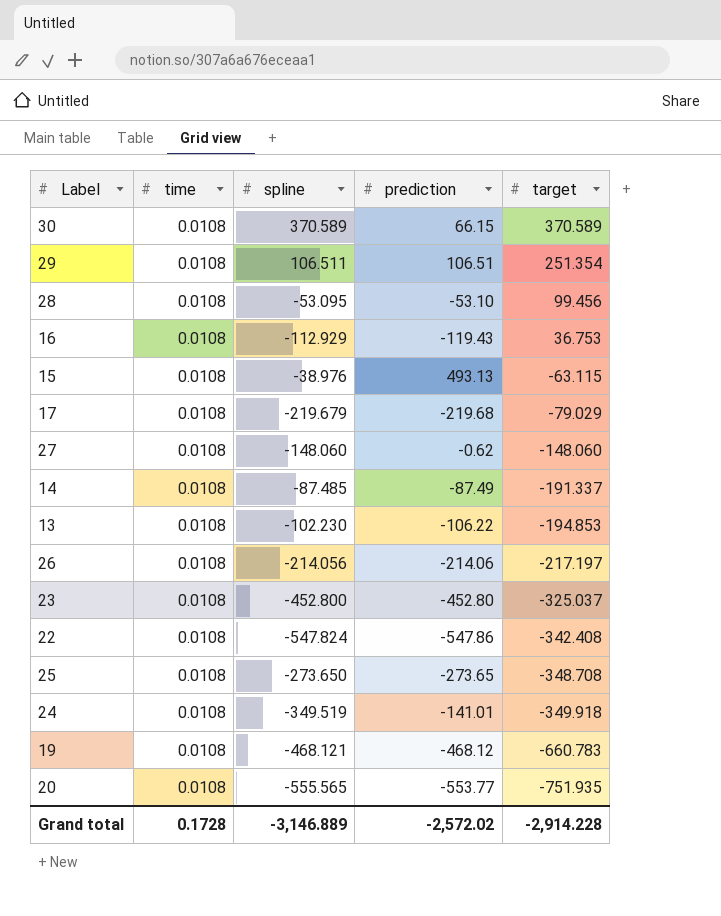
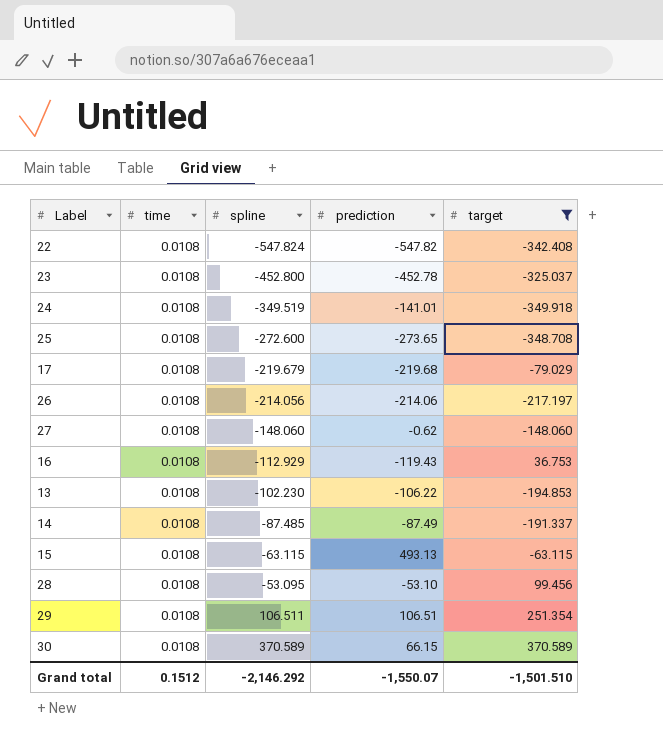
filter: none -> target >= -349.918
row order: target descending -> spline ascending
22 | prediction: -547.86 -> -547.82
23 | prediction: -452.80 -> -452.78
25 | spline: -273.650 -> -272.600
15 | spline: -38.976 -> -63.115
Grand total | time: 0.1728 -> 0.1512
Grand total | spline: -3,146.889 -> -2,146.292
Grand total | prediction: -2,572.02 -> -1,550.07
Grand total | target: -2,914.228 -> -1,501.510

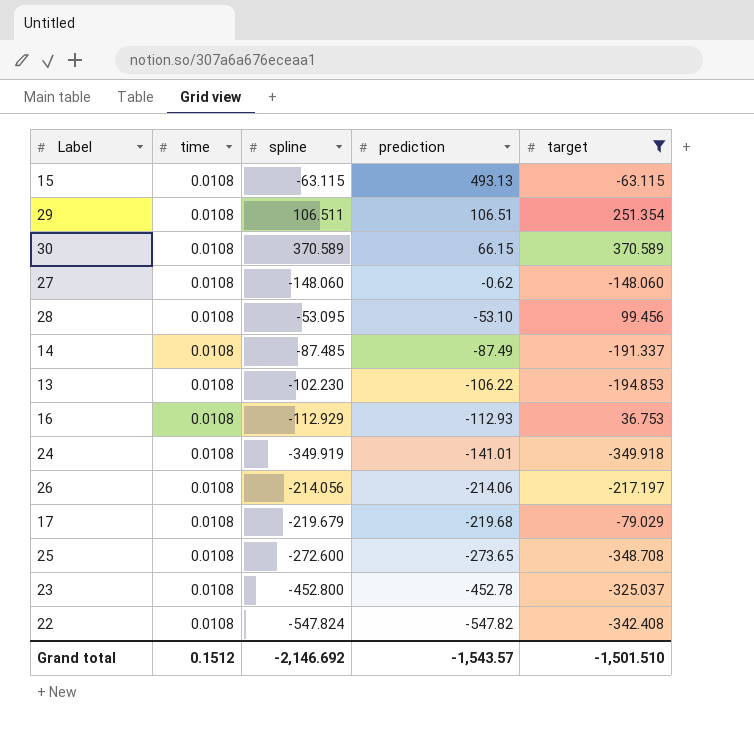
row order: spline ascending -> prediction descending
16 | prediction: -119.43 -> -112.93
24 | spline: -349.519 -> -349.919
Grand total | spline: -2,146.292 -> -2,146.692
Grand total | prediction: -1,550.07 -> -1,543.57

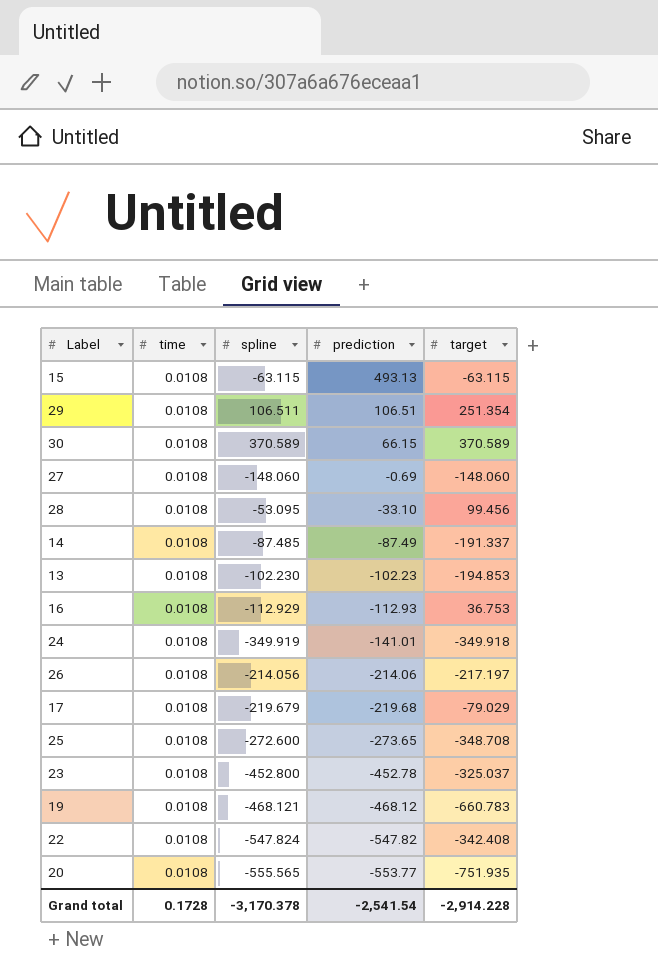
filter: target >= -349.918 -> none
27 | prediction: -0.62 -> -0.69
28 | prediction: -53.10 -> -33.10
13 | prediction: -106.22 -> -102.23
Grand total | time: 0.1512 -> 0.1728
Grand total | spline: -2,146.692 -> -3,170.378
Grand total | prediction: -1,543.57 -> -2,541.54
Grand total | target: -1,501.510 -> -2,914.228

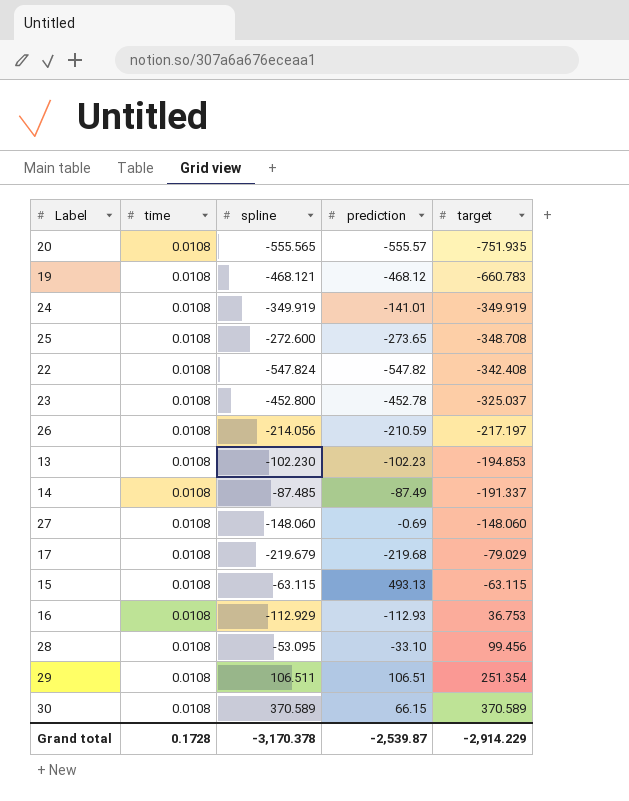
row order: prediction descending -> target ascending
20 | prediction: -553.77 -> -555.57
24 | target: -349.918 -> -349.919
26 | prediction: -214.06 -> -210.59
Grand total | prediction: -2,541.54 -> -2,539.87
Grand total | target: -2,914.228 -> -2,914.229

